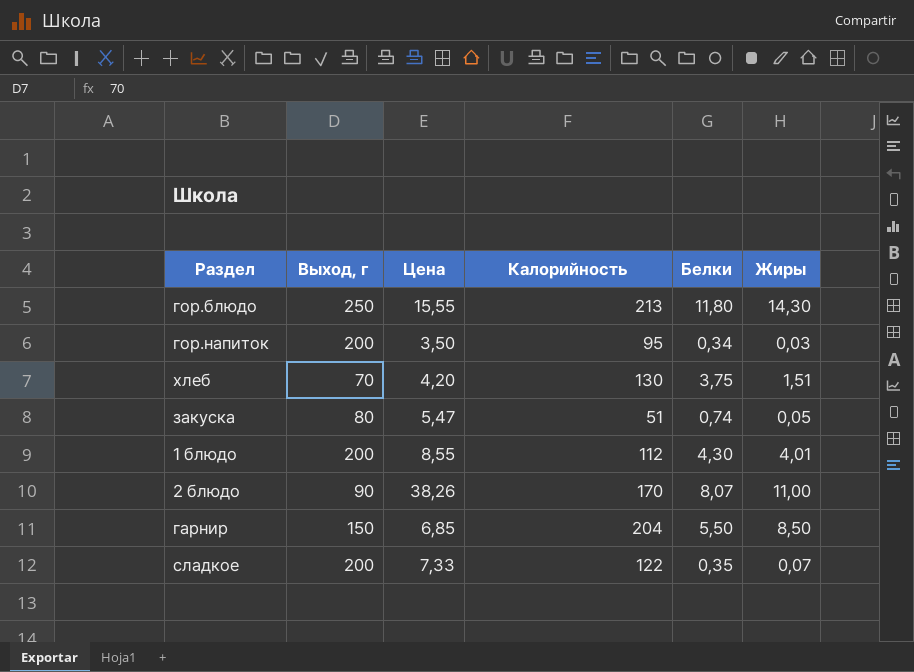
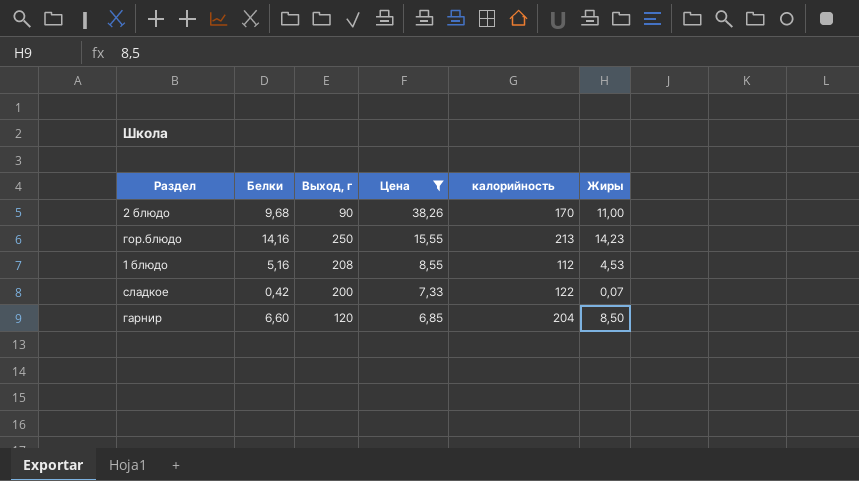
filter: none -> Цена >= 6,85
row order: none -> Цена descending
column Белки | position: 5 -> 2
column name: Калорийность -> калорийность
2 блюдо | Белки: 8,07 -> 9,68
гор.блюдо | Белки: 11,80 -> 14,16
гор.блюдо | Жиры: 14,30 -> 14,23
1 блюдо | Белки: 4,30 -> 5,16
1 блюдо | Выход, г: 200 -> 208
1 блюдо | Жиры: 4,01 -> 4,53
сладкое | Белки: 0,35 -> 0,42
гарнир | Белки: 5,50 -> 6,60
гарнир | Выход, г: 150 -> 120

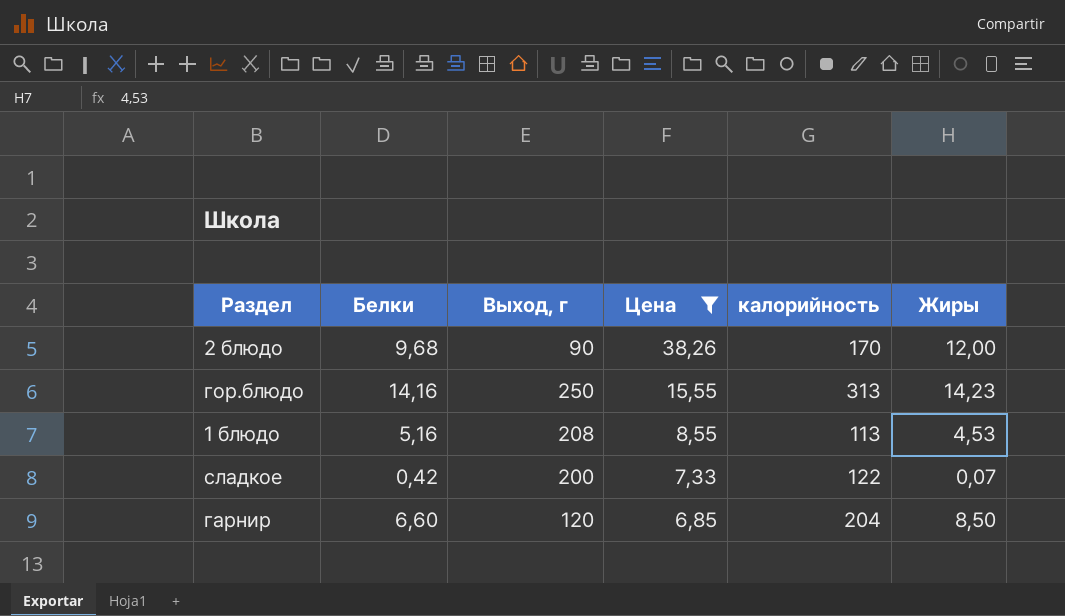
2 блюдо | Жиры: 11,00 -> 12,00
гор.блюдо | калорийность: 213 -> 313
1 блюдо | калорийность: 112 -> 113

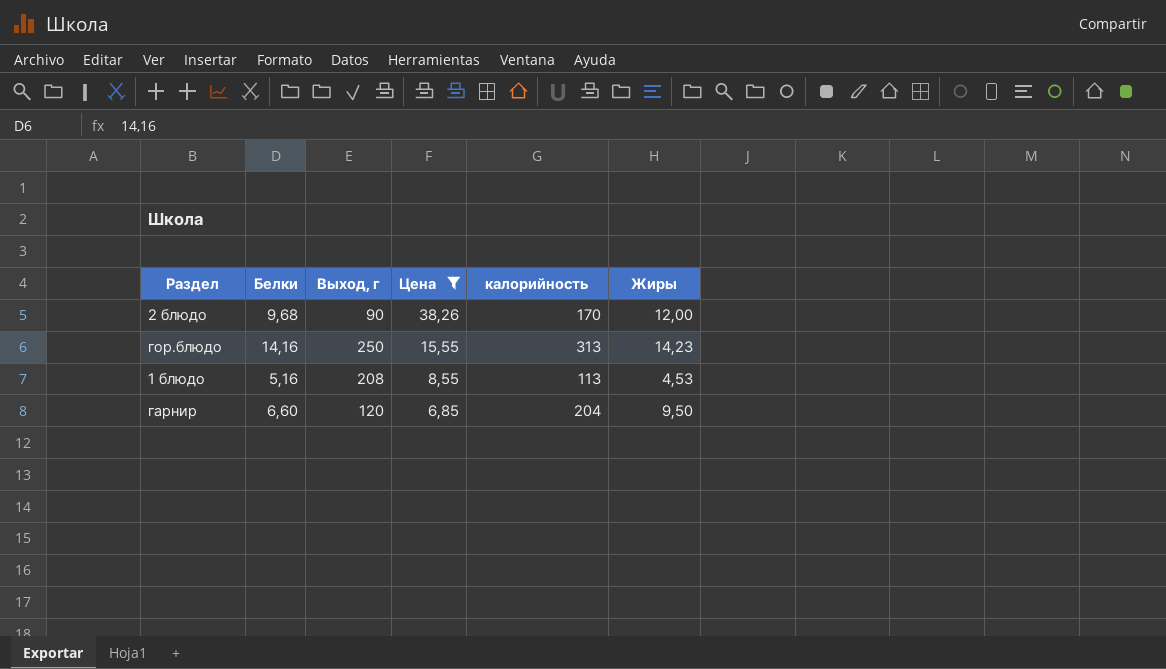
row сладкое: 0,42 | 200 | 7,33 | 122 | 0,07 -> none
гарнир | Жиры: 8,50 -> 9,50

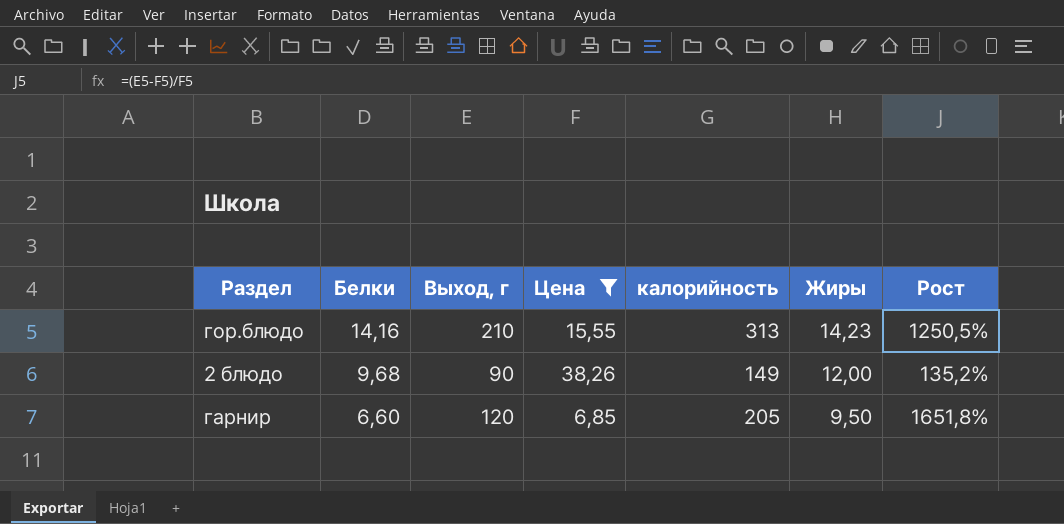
row order: Цена descending -> Белки descending
column Рост | formula: none -> ([Выход, г] - [Цена]) / [Цена]
row 1 блюдо: 5,16 | 208 | 8,55 | 113 | 4,53 -> none
гор.блюдо | Выход, г: 250 -> 210
2 блюдо | калорийность: 170 -> 149
гарнир | калорийность: 204 -> 205

